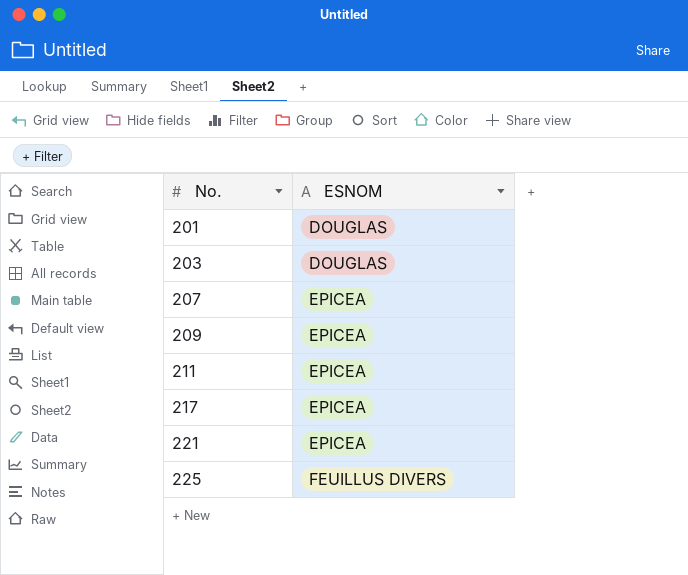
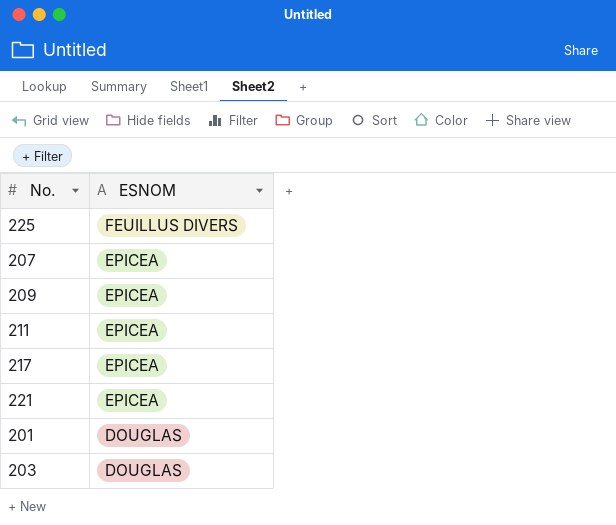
row order: No. ascending -> ESNOM descending

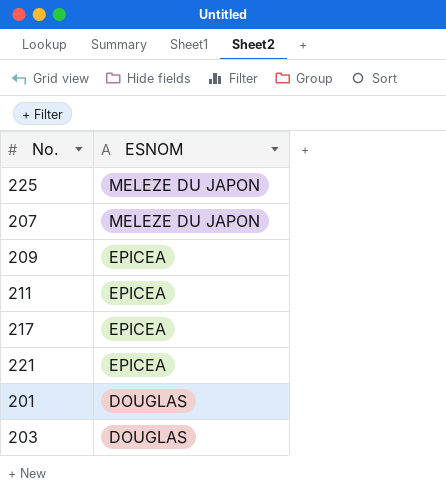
225 | ESNOM: FEUILLUS DIVERS -> MELEZE DU JAPON
207 | ESNOM: EPICEA -> MELEZE DU JAPON

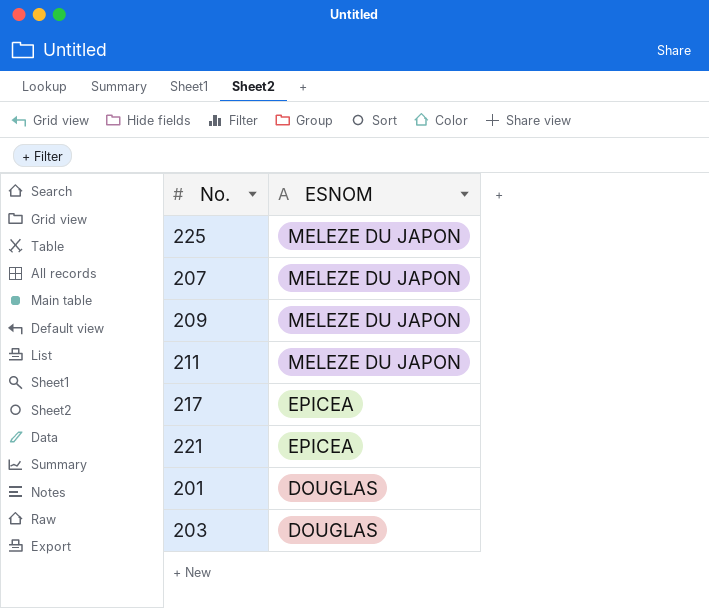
209 | ESNOM: EPICEA -> MELEZE DU JAPON
211 | ESNOM: EPICEA -> MELEZE DU JAPON

